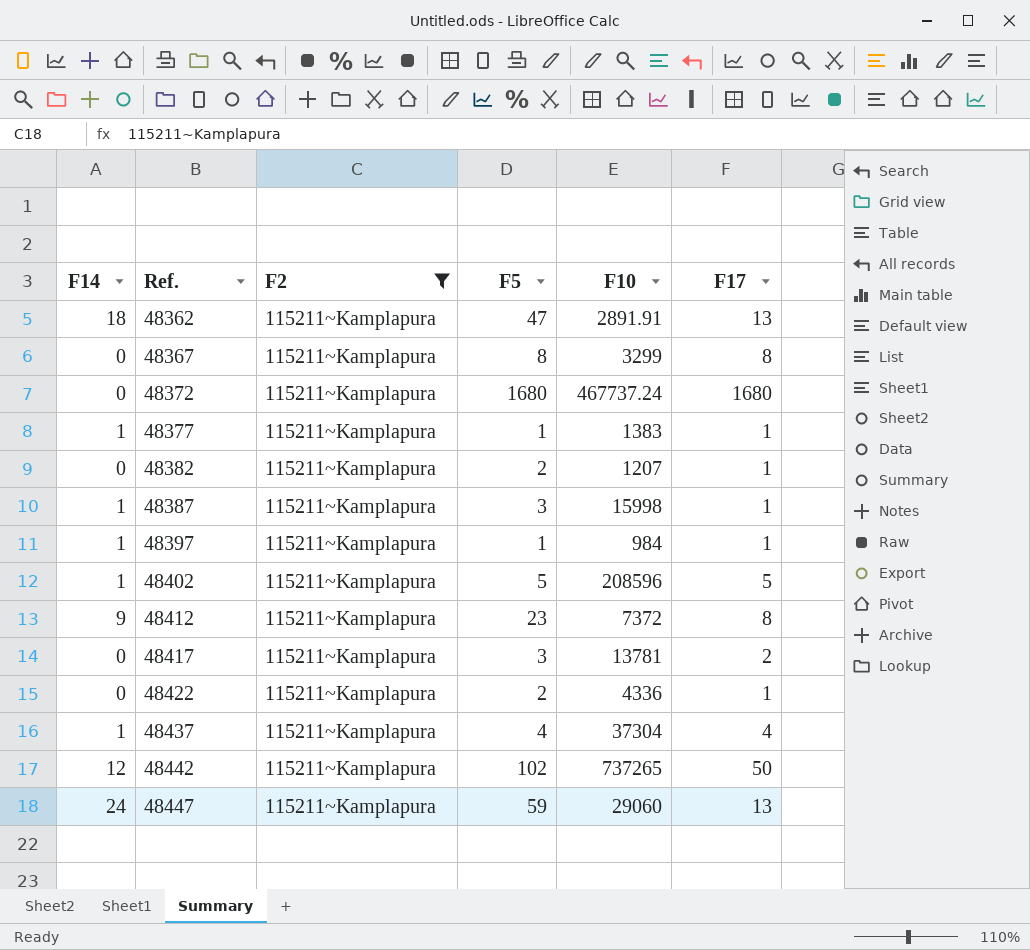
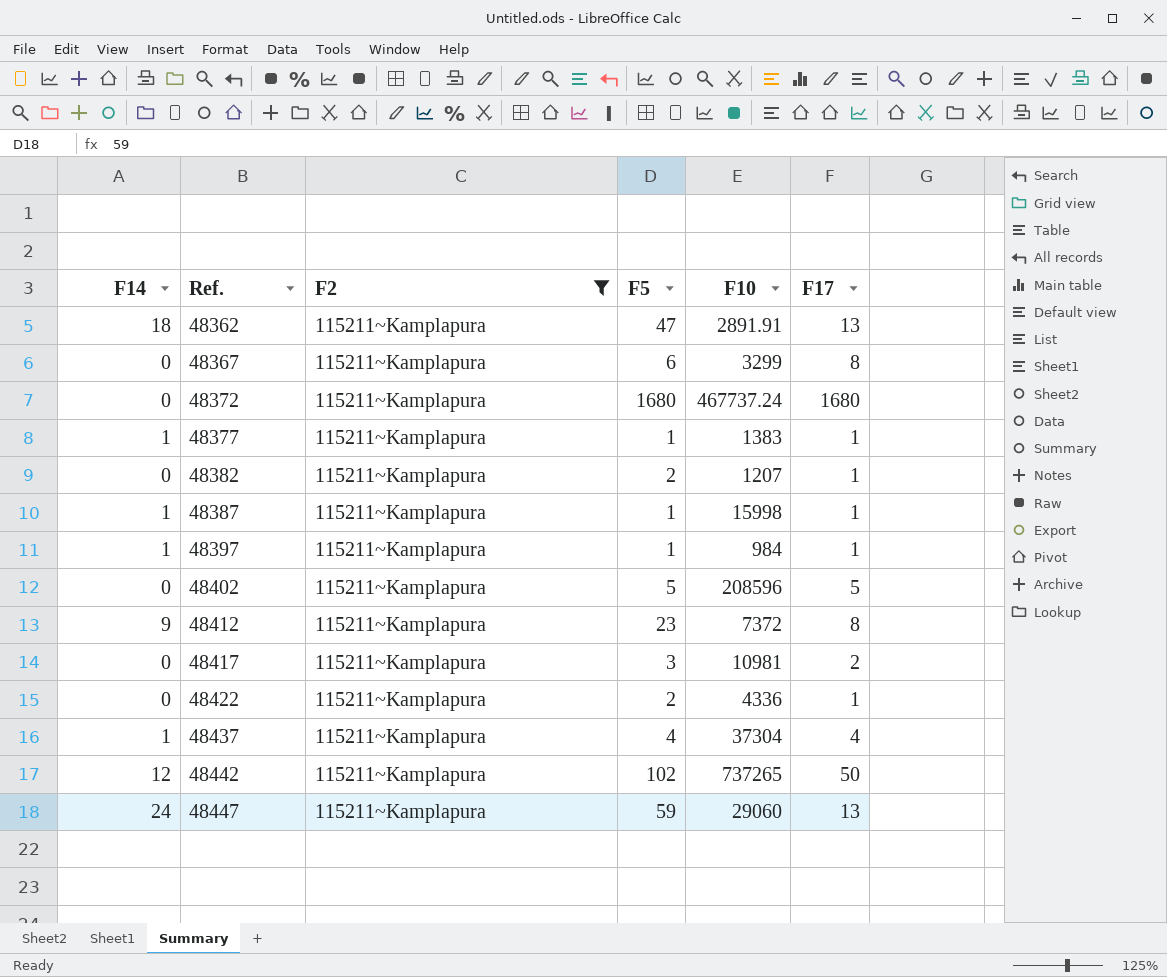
48367 | F5: 8 -> 6
48387 | F5: 3 -> 1
48402 | F14: 1 -> 0
48417 | F10: 13781 -> 10981

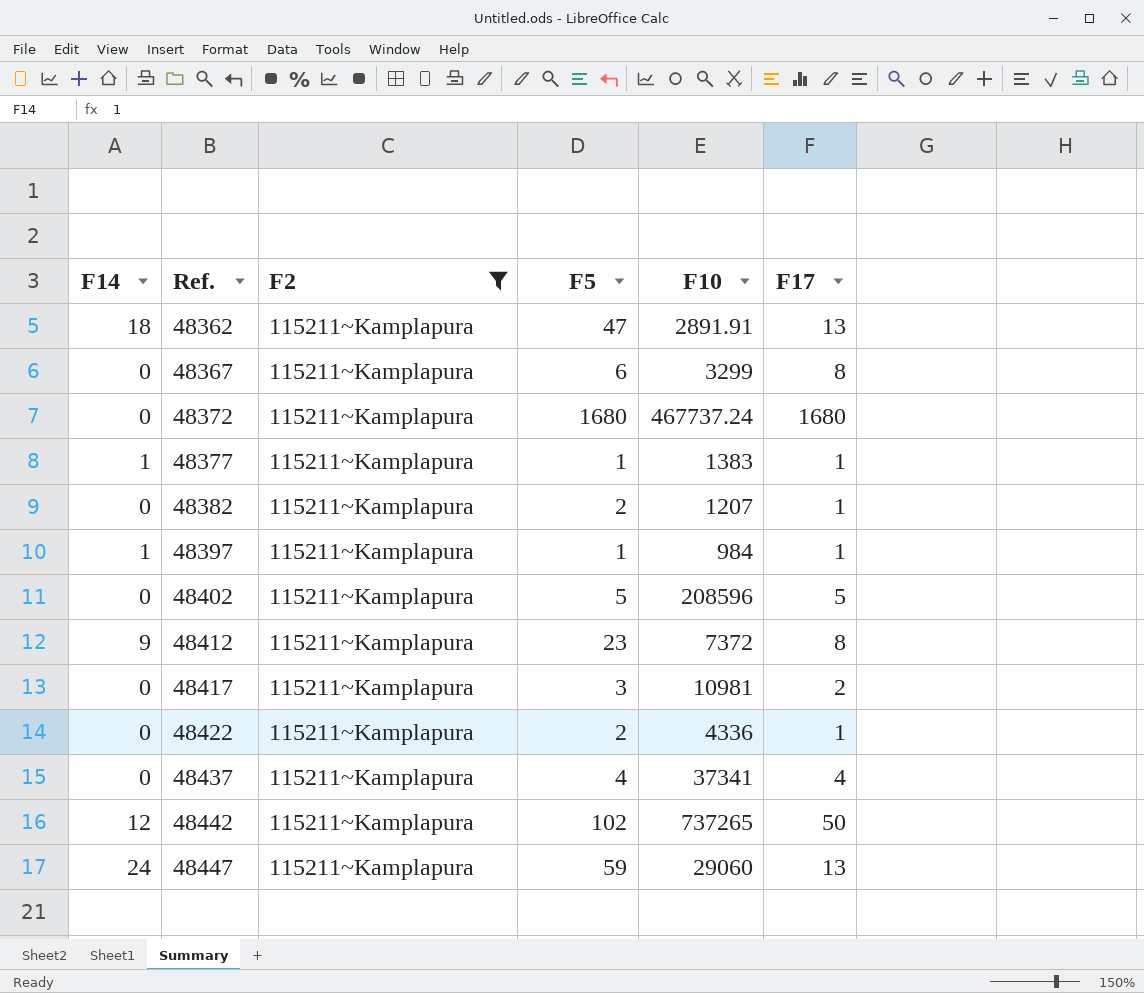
row 48387: 1 | 115211~Kamplapura | 1 | 15998 | 1 -> none
48437 | F14: 1 -> 0
48437 | F10: 37304 -> 37341

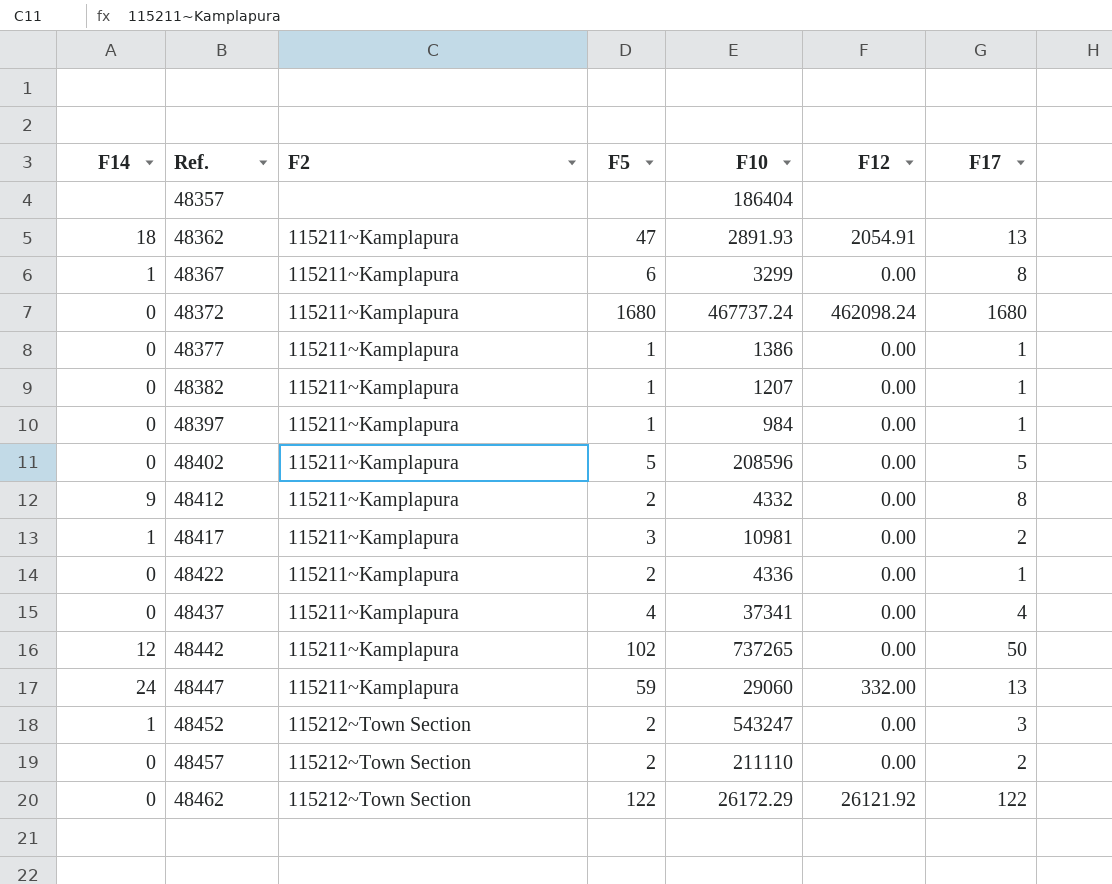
filter: F2 = 115211~Kamplapura -> none
column F12 | position: none -> 6
48362 | F10: 2891.91 -> 2891.93
48367 | F14: 0 -> 1
48377 | F14: 1 -> 0
48377 | F10: 1383 -> 1386
48382 | F5: 2 -> 1
48397 | F14: 1 -> 0
48412 | F5: 23 -> 2
48412 | F10: 7372 -> 4332
48417 | F14: 0 -> 1

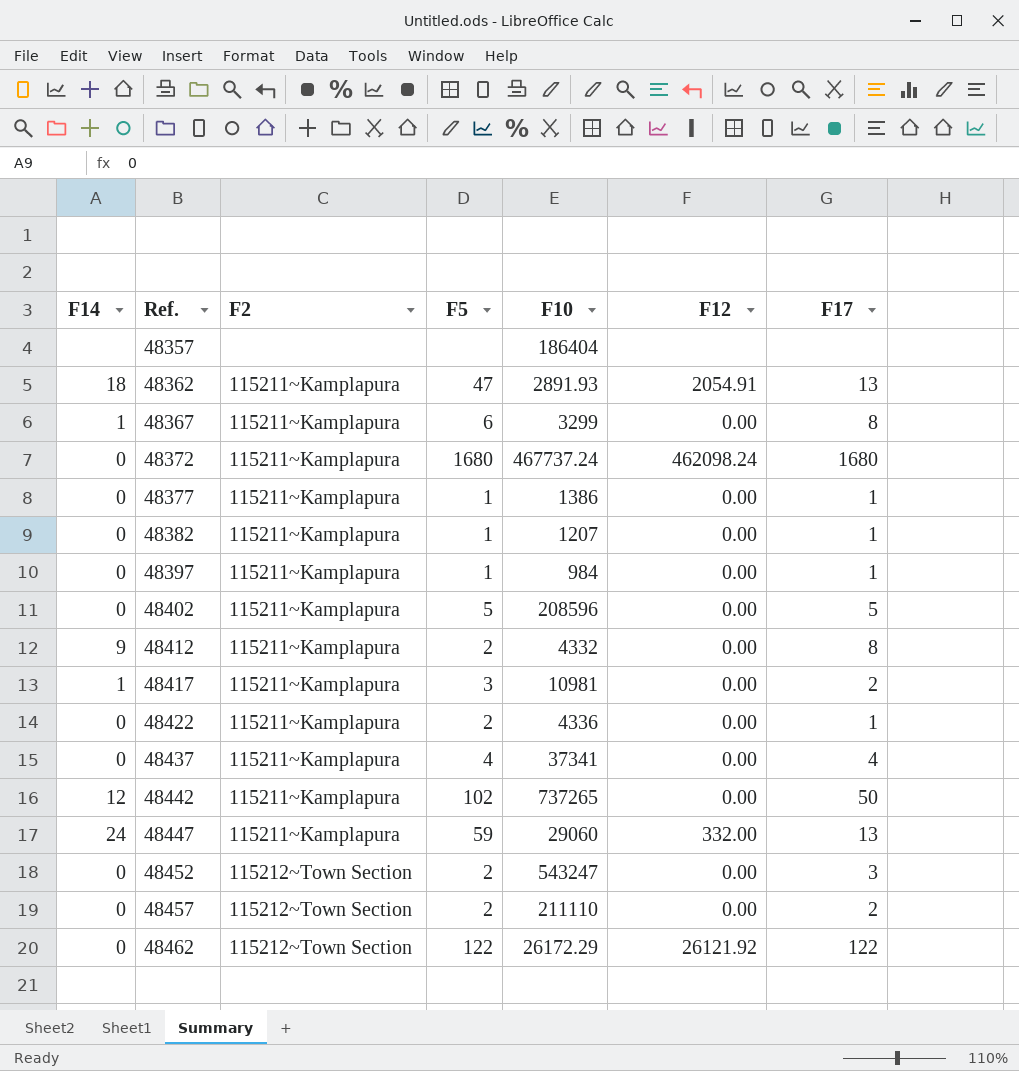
48452 | F14: 1 -> 0

